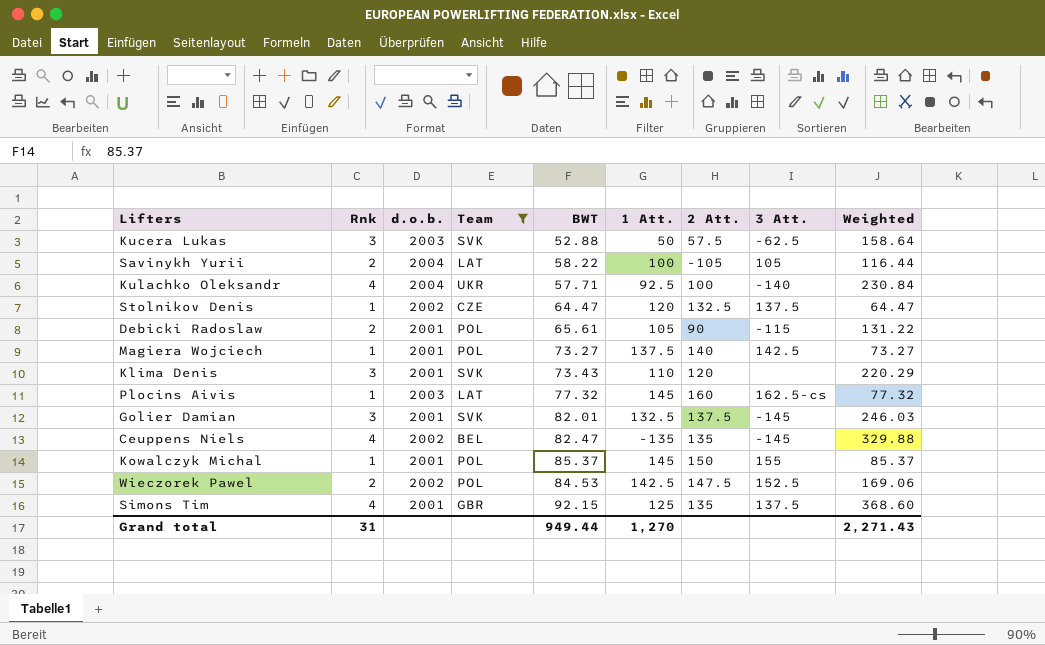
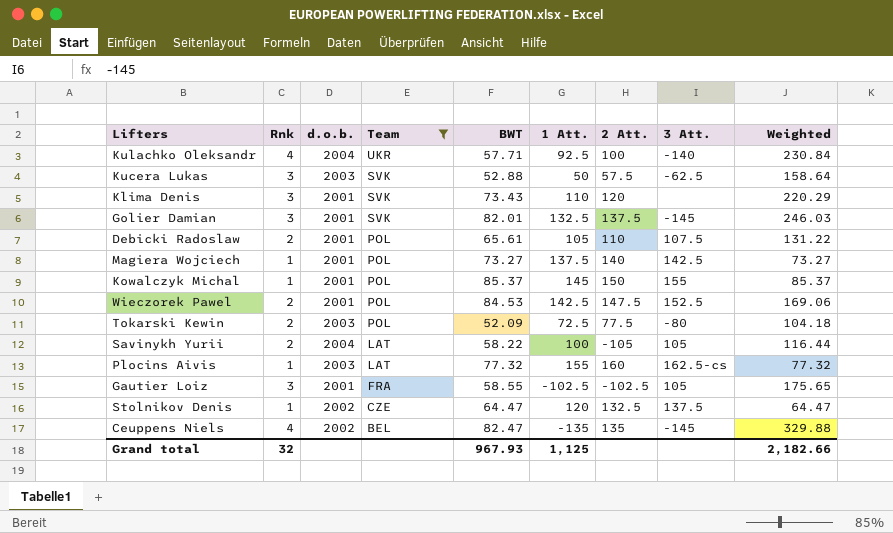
row order: none -> Team descending
row Simons Tim: 4 | 2001 | GBR | 92.15 | 125 | 135 | 137.5 | 368.60 -> none
Debicki Radoslaw | 2 Att.: 90 -> 110
Debicki Radoslaw | 3 Att.: -115 -> 107.5
Wieczorek Pawel | d.o.b.: 2002 -> 2001
row Tokarski Kewin: none -> 2 | 2003 | POL | 52.09 | 72.5 | 77.5 | -80 | 104.18
Plocins Aivis | 1 Att.: 145 -> 155
row Gautier Loiz: none -> 3 | 2001 | FRA | 58.55 | -102.5 | -102.5 | 105 | 175.65
Grand total | Rnk: 31 -> 32
Grand total | BWT: 949.44 -> 967.93
Grand total | 1 Att.: 1,270 -> 1,125
Grand total | Weighted: 2,271.43 -> 2,182.66

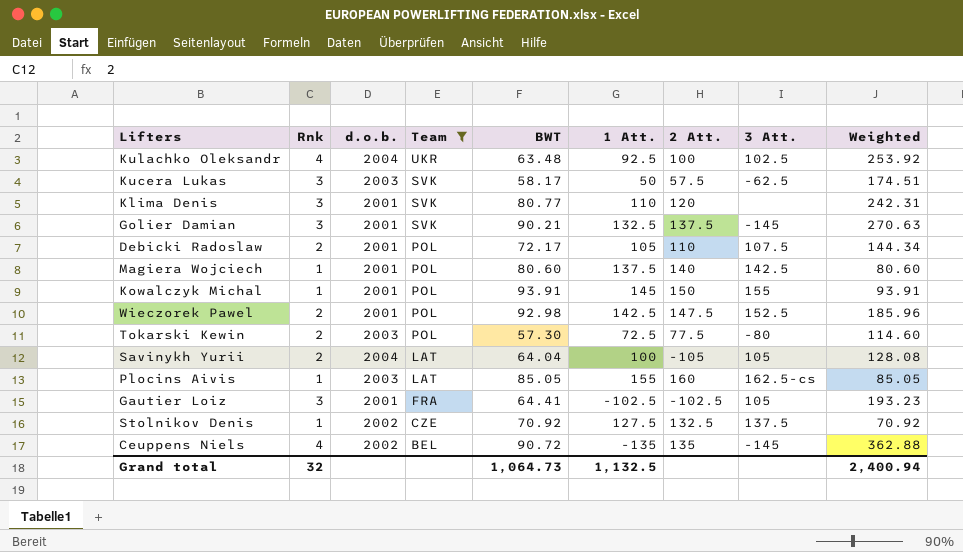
Kulachko Oleksandr | BWT: 57.71 -> 63.48
Kulachko Oleksandr | 3 Att.: -140 -> 102.5
Kulachko Oleksandr | Weighted: 230.84 -> 253.92
Kucera Lukas | BWT: 52.88 -> 58.17
Kucera Lukas | Weighted: 158.64 -> 174.51
Klima Denis | BWT: 73.43 -> 80.77
Klima Denis | Weighted: 220.29 -> 242.31
Golier Damian | BWT: 82.01 -> 90.21
Golier Damian | Weighted: 246.03 -> 270.63
Debicki Radoslaw | BWT: 65.61 -> 72.17
Debicki Radoslaw | Weighted: 131.22 -> 144.34
Magiera Wojciech | BWT: 73.27 -> 80.60
Magiera Wojciech | Weighted: 73.27 -> 80.60
Kowalczyk Michal | BWT: 85.37 -> 93.91
Kowalczyk Michal | Weighted: 85.37 -> 93.91
Wieczorek Pawel | BWT: 84.53 -> 92.98
Wieczorek Pawel | Weighted: 169.06 -> 185.96
Tokarski Kewin | BWT: 52.09 -> 57.30
Tokarski Kewin | Weighted: 104.18 -> 114.60
Savinykh Yurii | BWT: 58.22 -> 64.04
Savinykh Yurii | Weighted: 116.44 -> 128.08
Plocins Aivis | BWT: 77.32 -> 85.05
Plocins Aivis | Weighted: 77.32 -> 85.05
Gautier Loiz | BWT: 58.55 -> 64.41
Gautier Loiz | Weighted: 175.65 -> 193.23
Stolnikov Denis | BWT: 64.47 -> 70.92
Stolnikov Denis | 1 Att.: 120 -> 127.5
Stolnikov Denis | Weighted: 64.47 -> 70.92
Ceuppens Niels | BWT: 82.47 -> 90.72
Ceuppens Niels | Weighted: 329.88 -> 362.88
Grand total | BWT: 967.93 -> 1,064.73
Grand total | 1 Att.: 1,125 -> 1,132.5
Grand total | Weighted: 2,182.66 -> 2,400.94

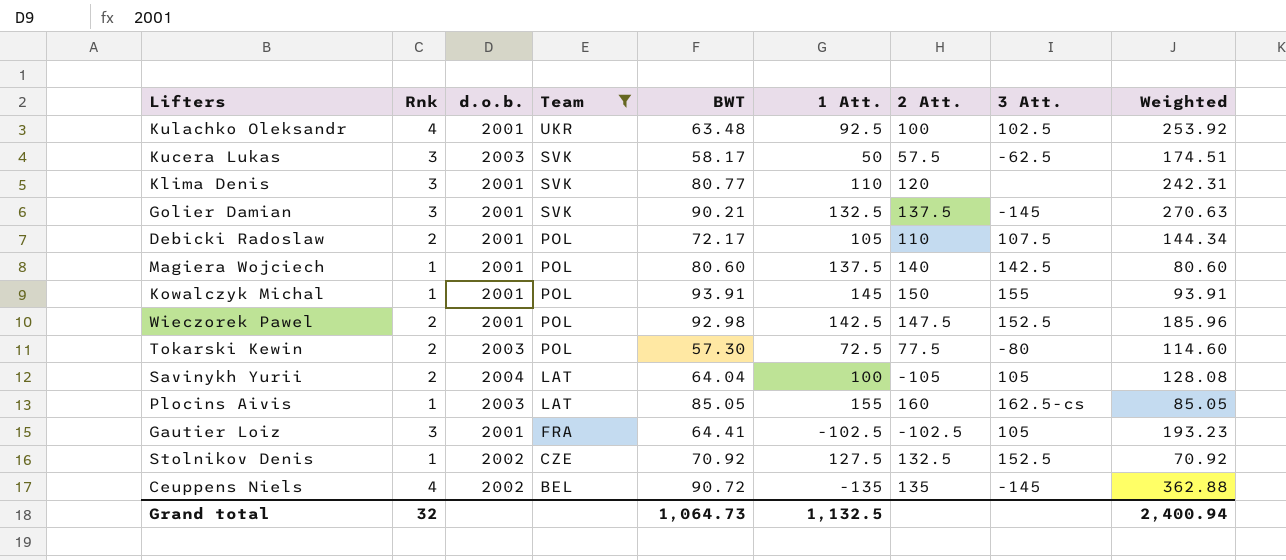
Kulachko Oleksandr | d.o.b.: 2004 -> 2001
Stolnikov Denis | 3 Att.: 137.5 -> 152.5

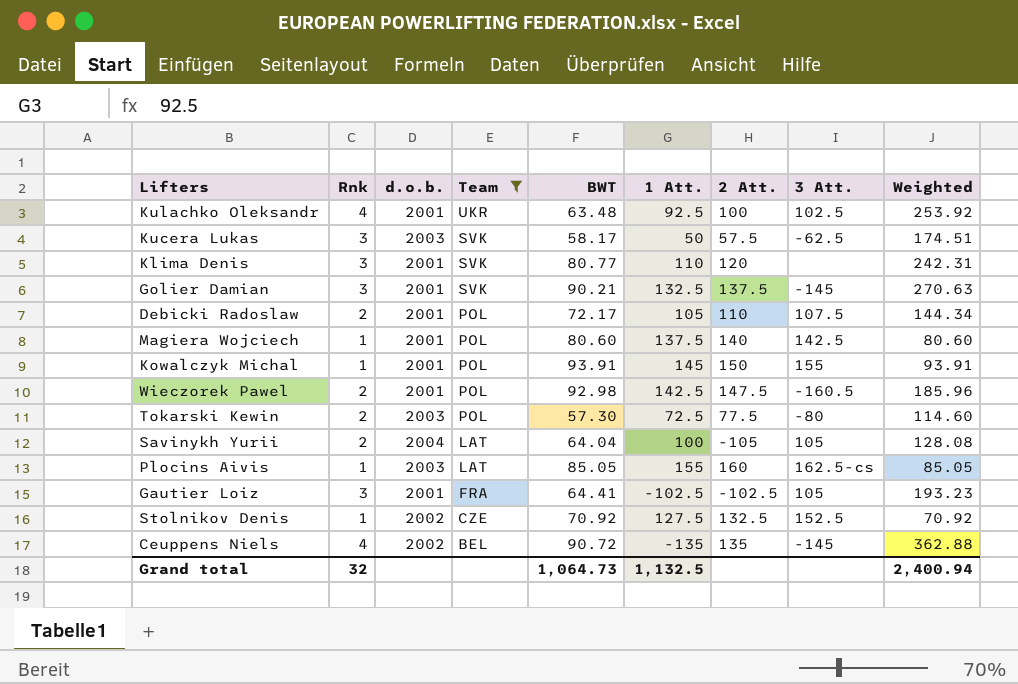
Wieczorek Pawel | 3 Att.: 152.5 -> -160.5

